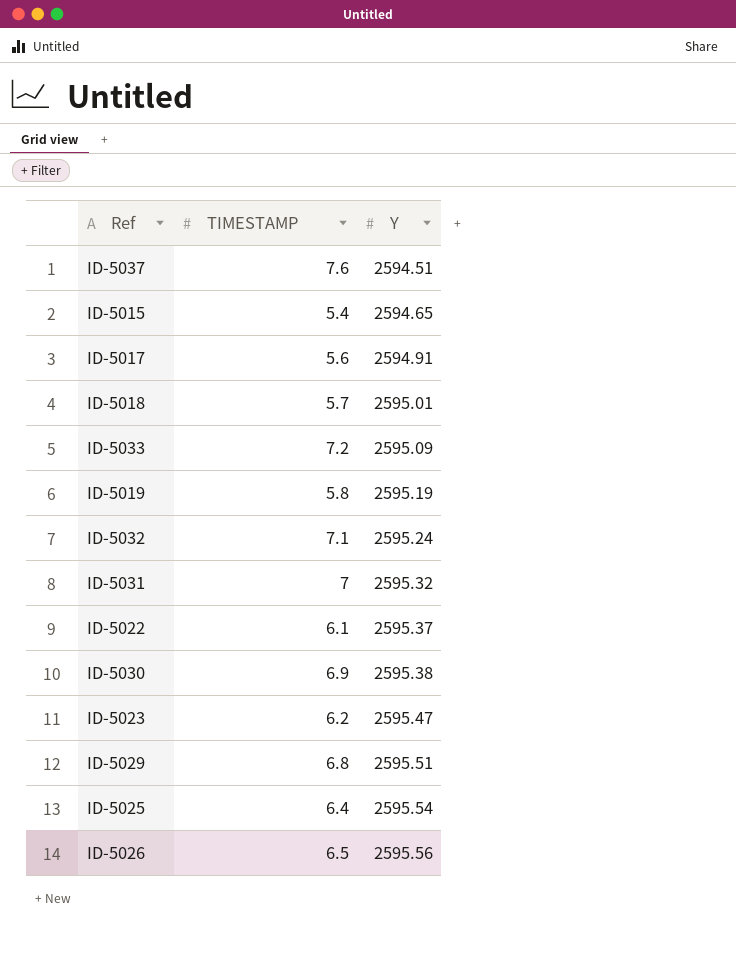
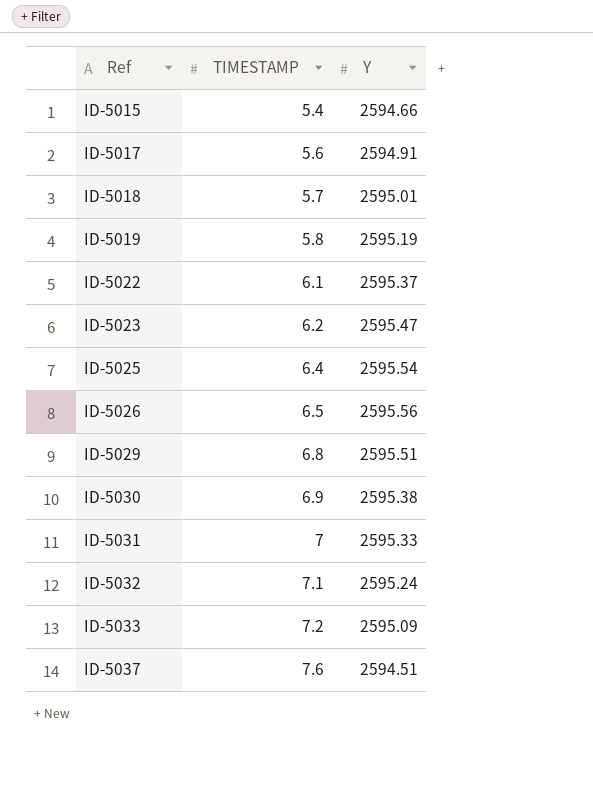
row order: Y ascending -> Ref ascending
ID-5015 | Y: 2594.65 -> 2594.66
ID-5031 | Y: 2595.32 -> 2595.33

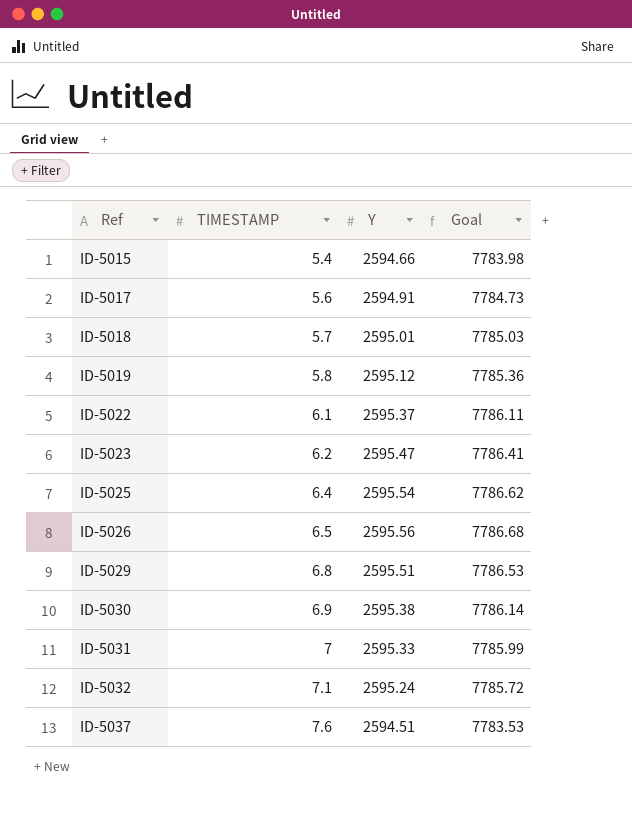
column Goal | formula: none -> [Y] * 3
row ID-5033: 7.2 | 2595.09 -> none
ID-5019 | Y: 2595.19 -> 2595.12

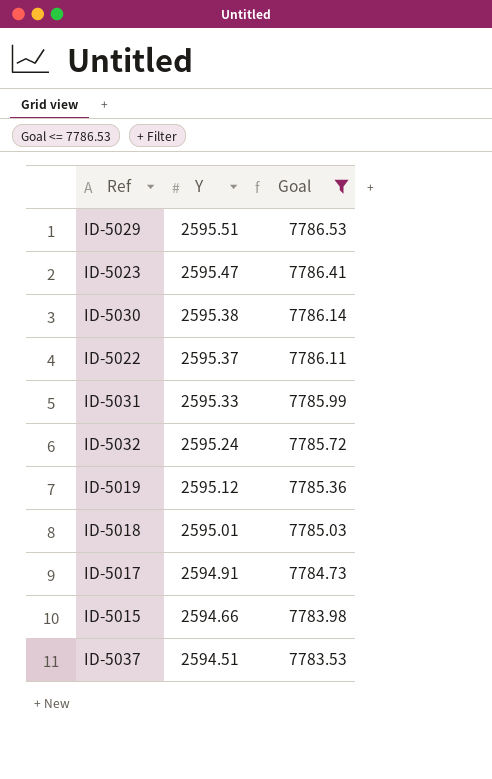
filter: none -> Goal <= 7786.53
row order: Ref ascending -> Y descending
column TIMESTAMP | position: 2 -> none

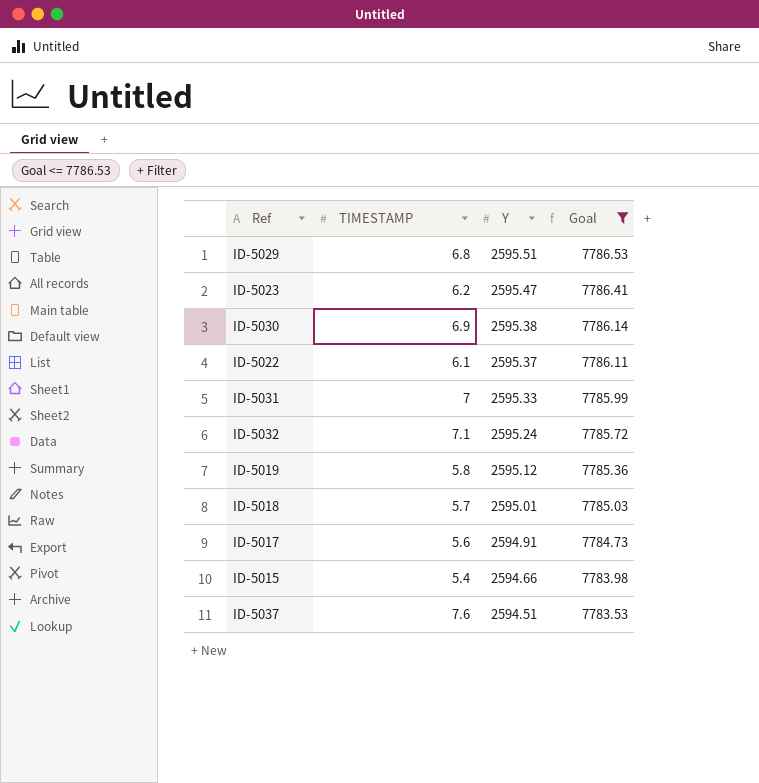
column TIMESTAMP | position: none -> 2

